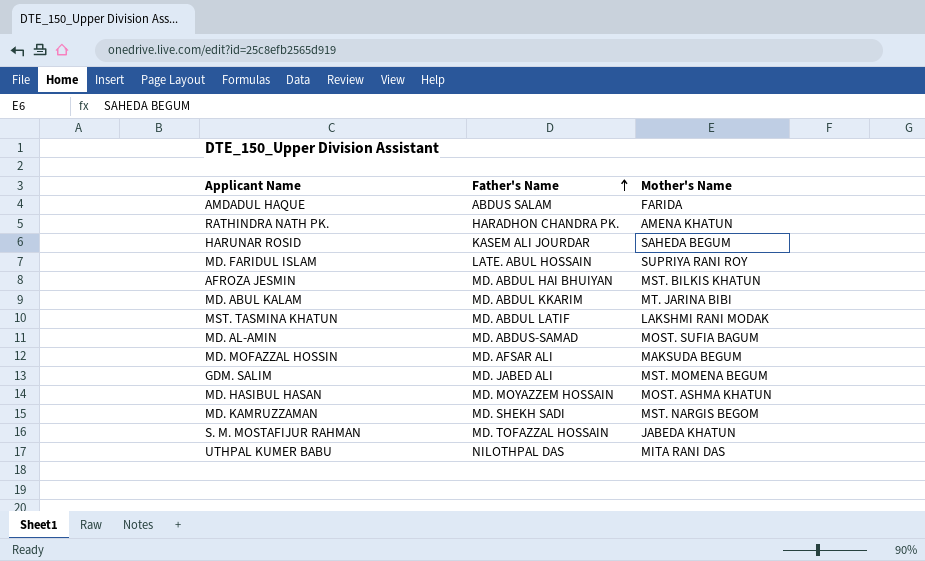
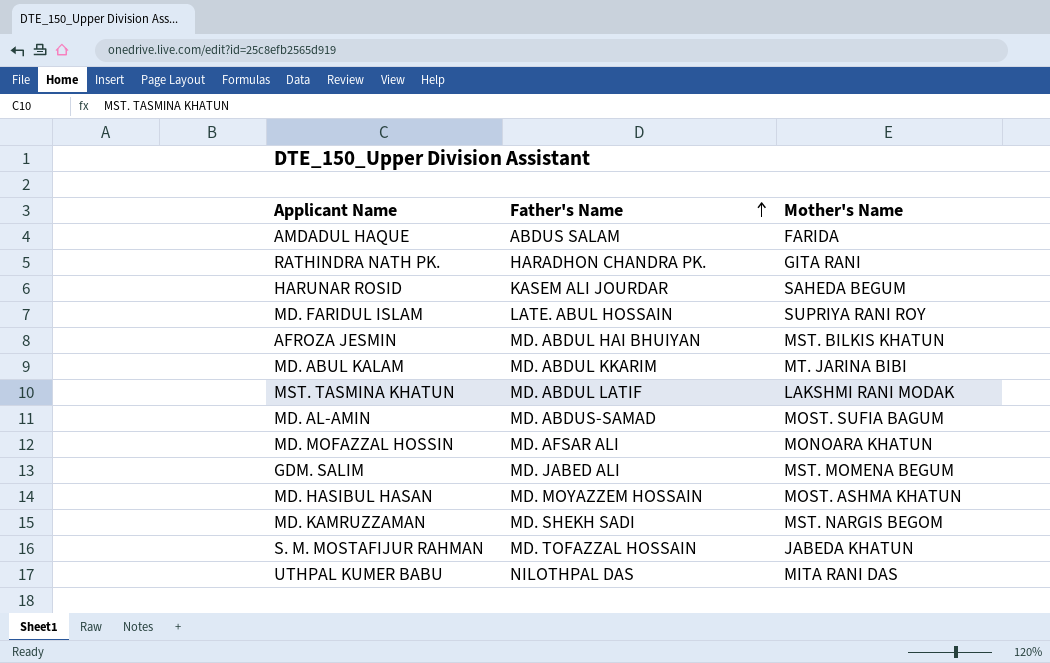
RATHINDRA NATH PK. | Mother's Name: AMENA KHATUN -> GITA RANI
MD. MOFAZZAL HOSSIN | Mother's Name: MAKSUDA BEGUM -> MONOARA KHATUN

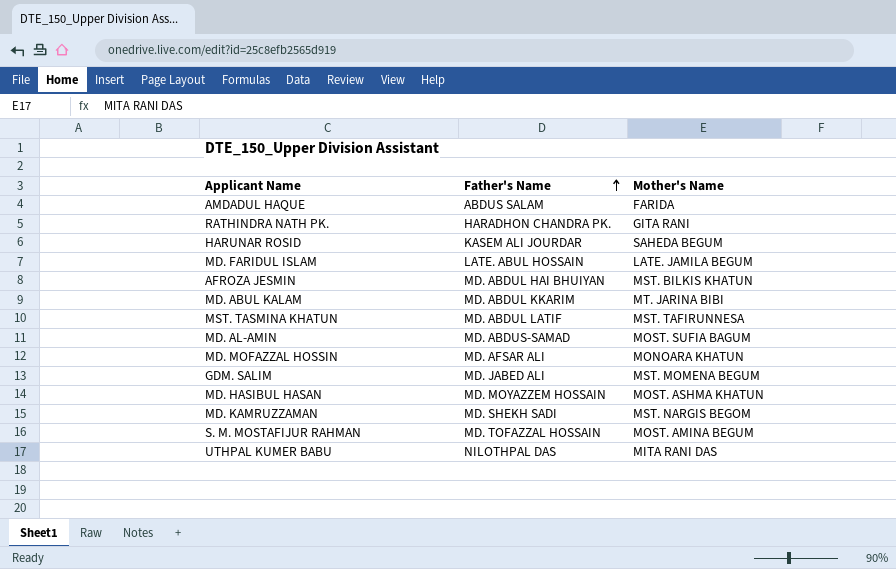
MD. FARIDUL ISLAM | Mother's Name: SUPRIYA RANI ROY -> LATE. JAMILA BEGUM
MST. TASMINA KHATUN | Mother's Name: LAKSHMI RANI MODAK -> MST. TAFIRUNNESA
S. M. MOSTAFIJUR RAHMAN | Mother's Name: JABEDA KHATUN -> MOST. AMINA BEGUM

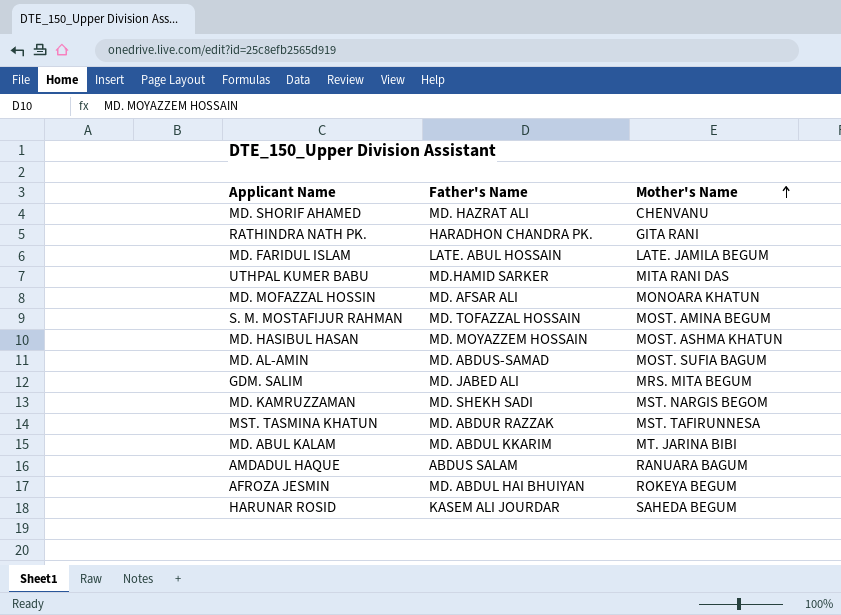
row order: Father's Name ascending -> Mother's Name ascending
row MD. SHORIF AHAMED: none -> MD. HAZRAT ALI | CHENVANU
UTHPAL KUMER BABU | Father's Name: NILOTHPAL DAS -> MD.HAMID SARKER
GDM. SALIM | Mother's Name: MST. MOMENA BEGUM -> MRS. MITA BEGUM
MST. TASMINA KHATUN | Father's Name: MD. ABDUL LATIF -> MD. ABDUR RAZZAK
AMDADUL HAQUE | Mother's Name: FARIDA -> RANUARA BAGUM
AFROZA JESMIN | Mother's Name: MST. BILKIS KHATUN -> ROKEYA BEGUM

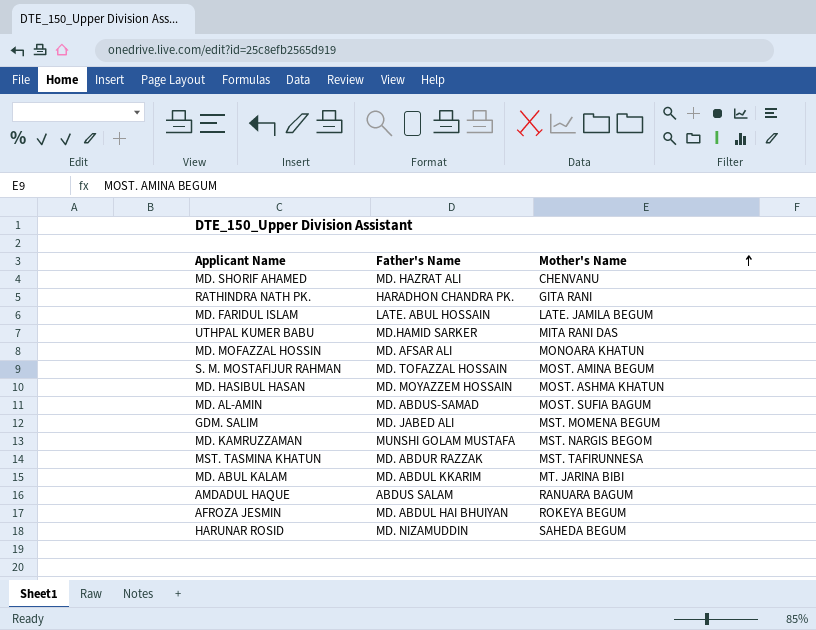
GDM. SALIM | Mother's Name: MRS. MITA BEGUM -> MST. MOMENA BEGUM
MD. KAMRUZZAMAN | Father's Name: MD. SHEKH SADI -> MUNSHI GOLAM MUSTAFA
HARUNAR ROSID | Father's Name: KASEM ALI JOURDAR -> MD. NIZAMUDDIN

